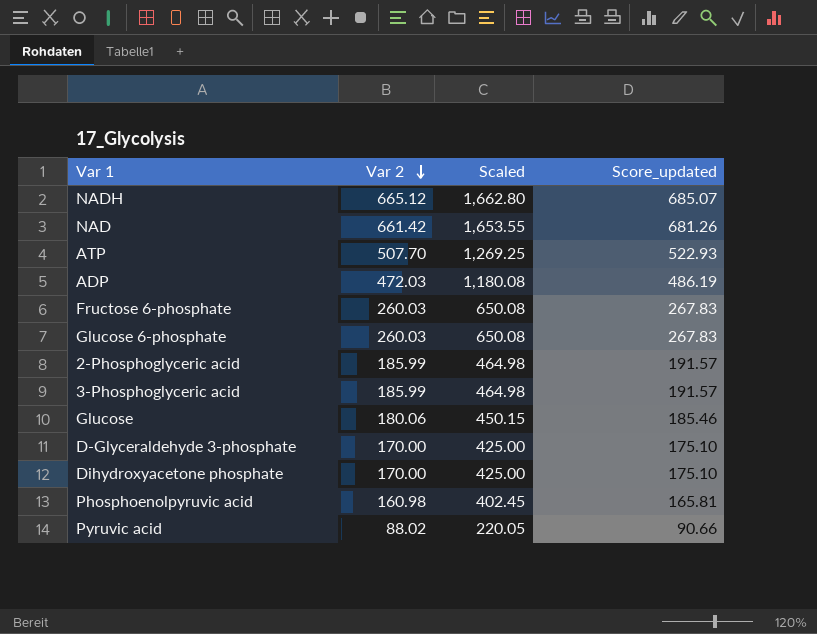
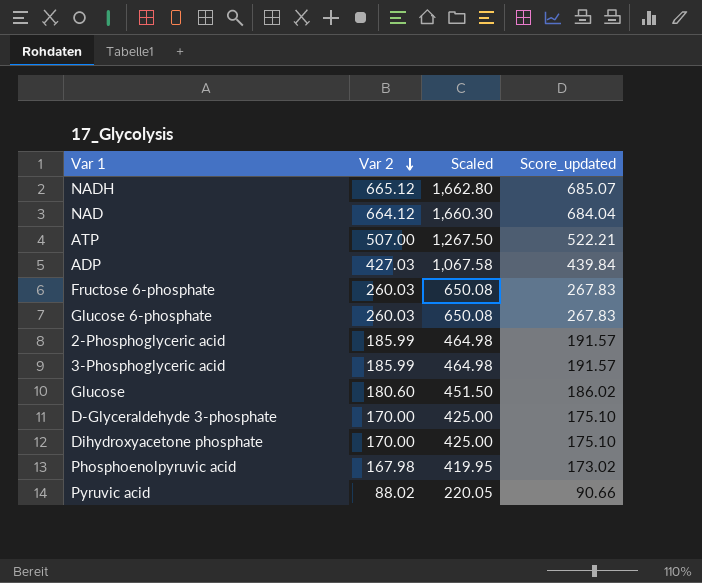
NAD | Var 2: 661.42 -> 664.12
NAD | Scaled: 1,653.55 -> 1,660.30
NAD | Score_updated: 681.26 -> 684.04
ATP | Var 2: 507.70 -> 507.00
ATP | Scaled: 1,269.25 -> 1,267.50
ATP | Score_updated: 522.93 -> 522.21
ADP | Var 2: 472.03 -> 427.03
ADP | Scaled: 1,180.08 -> 1,067.58
ADP | Score_updated: 486.19 -> 439.84
Glucose | Var 2: 180.06 -> 180.60
Glucose | Scaled: 450.15 -> 451.50
Glucose | Score_updated: 185.46 -> 186.02
Phosphoenolpyruvic acid | Var 2: 160.98 -> 167.98
Phosphoenolpyruvic acid | Scaled: 402.45 -> 419.95
Phosphoenolpyruvic acid | Score_updated: 165.81 -> 173.02

